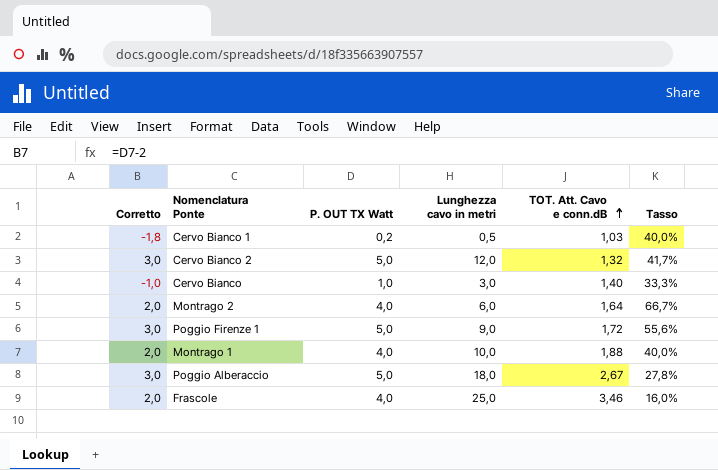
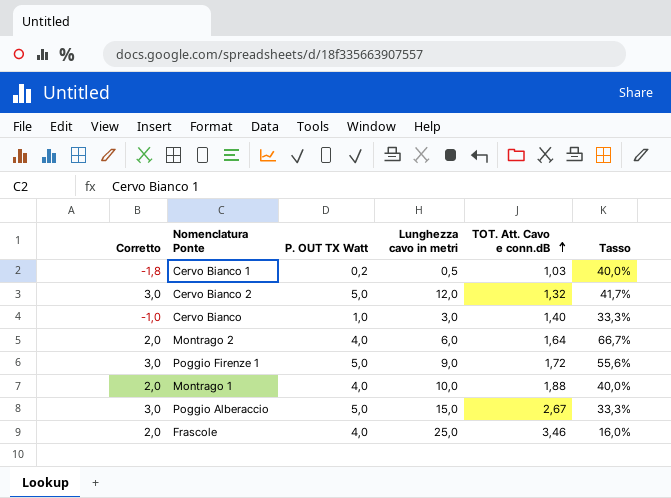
Poggio Alberaccio | Lunghezza cavo in metri: 18,0 -> 15,0
Poggio Alberaccio | Tasso: 27,8% -> 33,3%

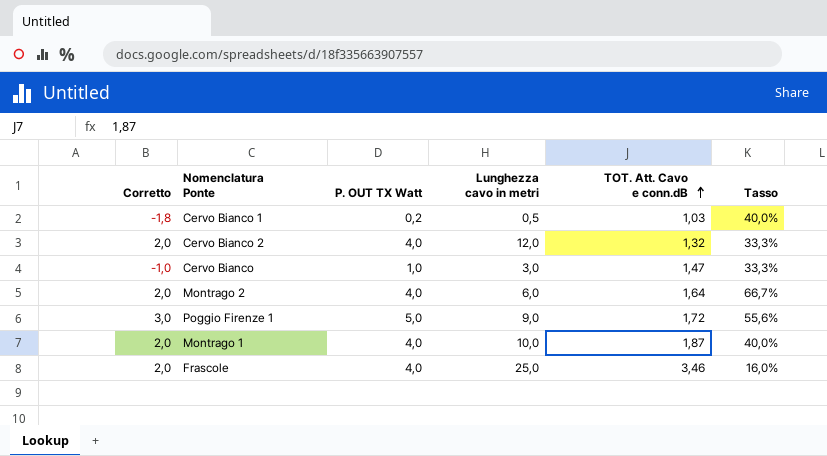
row Poggio Alberaccio: 3,0 | 5,0 | 15,0 | 2,67 | 33,3% -> none
Cervo Bianco 2 | Corretto: 3,0 -> 2,0
Cervo Bianco 2 | P. OUT TX Watt: 5,0 -> 4,0
Cervo Bianco 2 | Tasso: 41,7% -> 33,3%
Cervo Bianco | TOT. Att. Cavo e conn.dB: 1,40 -> 1,47
Montrago 1 | TOT. Att. Cavo e conn.dB: 1,88 -> 1,87

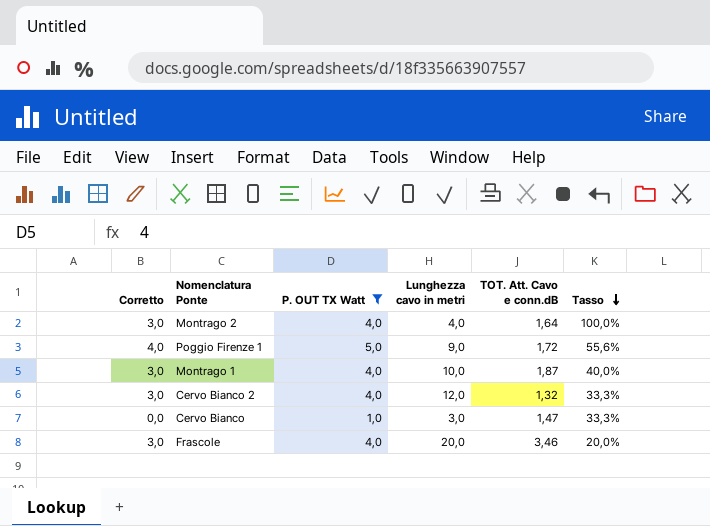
filter: none -> P. OUT TX Watt != 0,2
row order: TOT. Att. Cavo e conn.dB ascending -> Tasso descending
column Corretto | formula: [P. OUT TX Watt] - 2 -> [P. OUT TX Watt] - 1
Montrago 2 | Lunghezza cavo in metri: 6,0 -> 4,0
Montrago 2 | Tasso: 66,7% -> 100,0%
Frascole | Lunghezza cavo in metri: 25,0 -> 20,0
Frascole | Tasso: 16,0% -> 20,0%

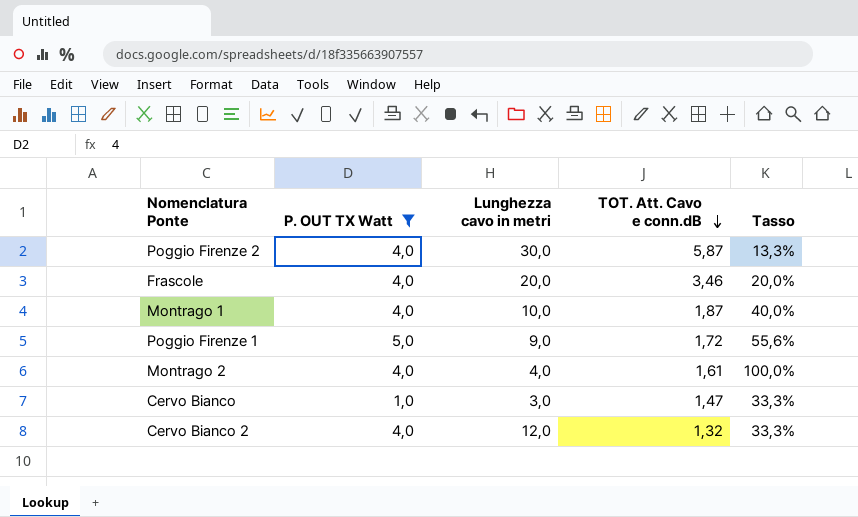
row order: Tasso descending -> TOT. Att. Cavo e conn.dB descending
column Corretto | formula: [P. OUT TX Watt] - 1 -> none
row Poggio Firenze 2: none -> 4,0 | 30,0 | 5,87 | 13,3%
Montrago 2 | TOT. Att. Cavo e conn.dB: 1,64 -> 1,61

